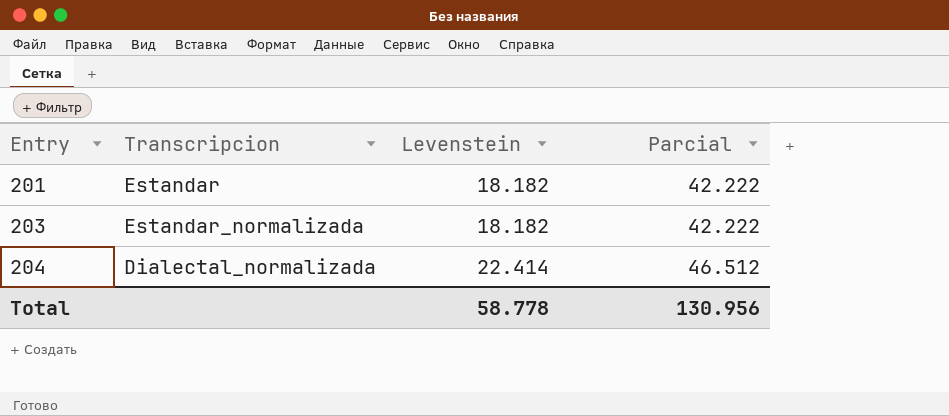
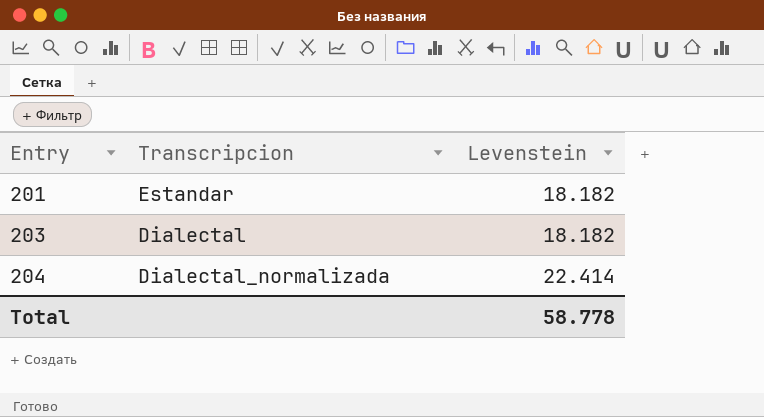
column Parcial | position: 4 -> none
203 | Transcripcion: Estandar_normalizada -> Dialectal

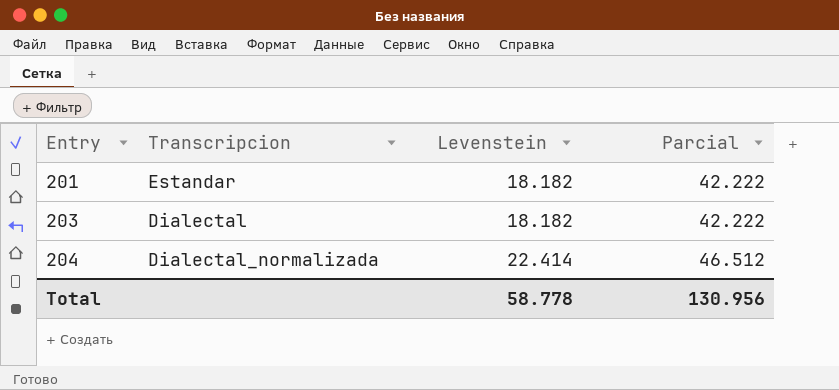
column Parcial | position: none -> 4

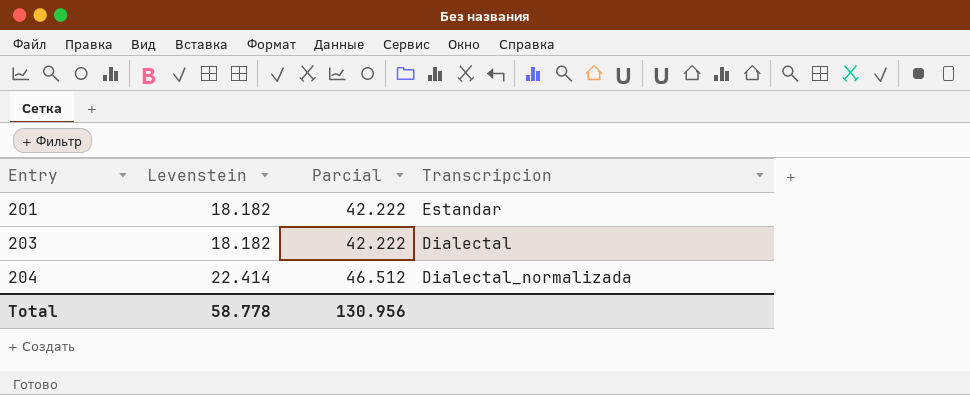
column Transcripcion | position: 2 -> 4

